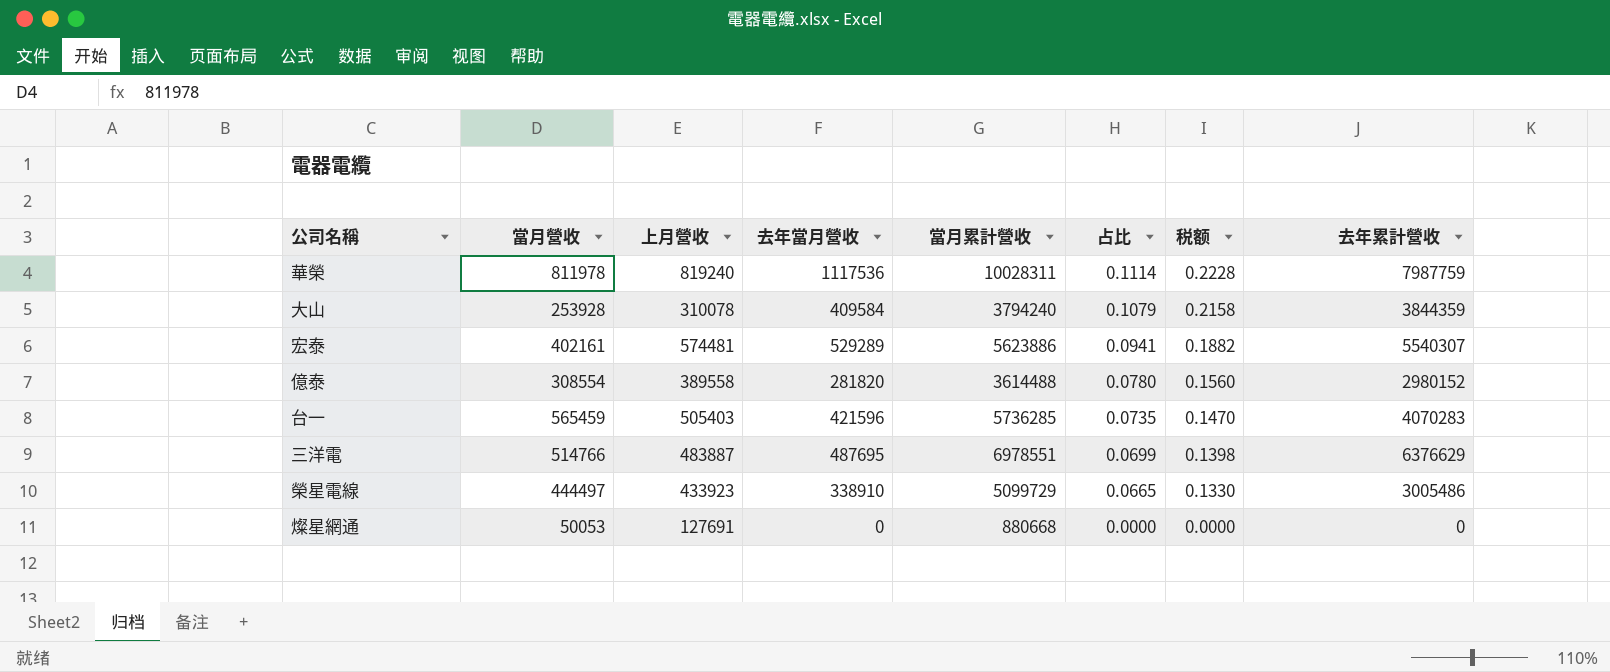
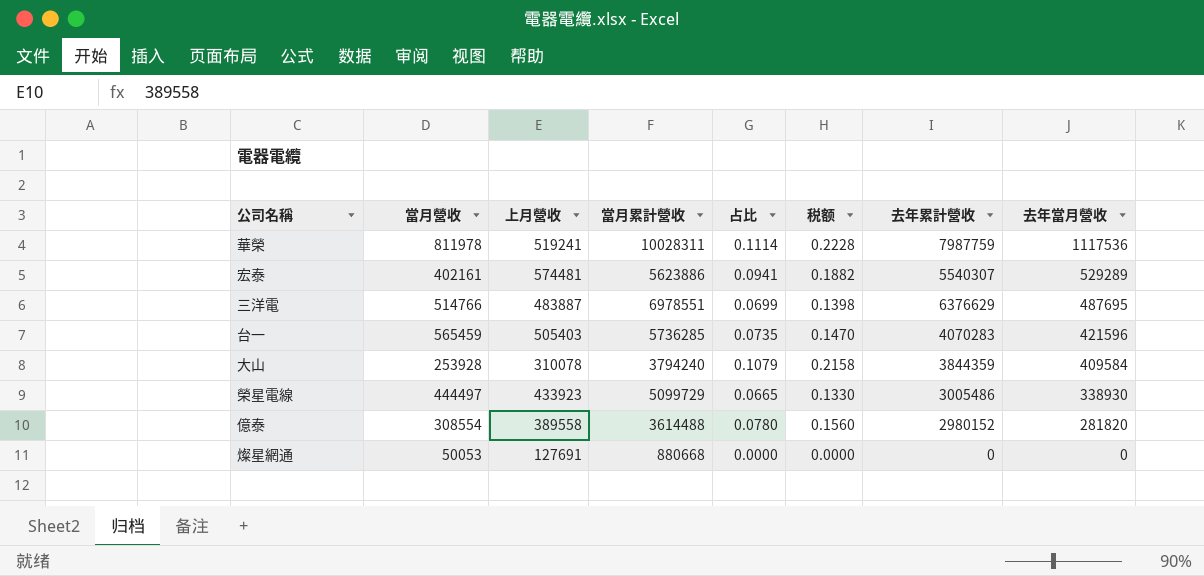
row order: 占比 descending -> 去年當月營收 descending
column 去年當月營收 | position: 4 -> 8
華榮 | 上月營收: 819240 -> 519241
榮星電線 | 去年當月營收: 338910 -> 338930

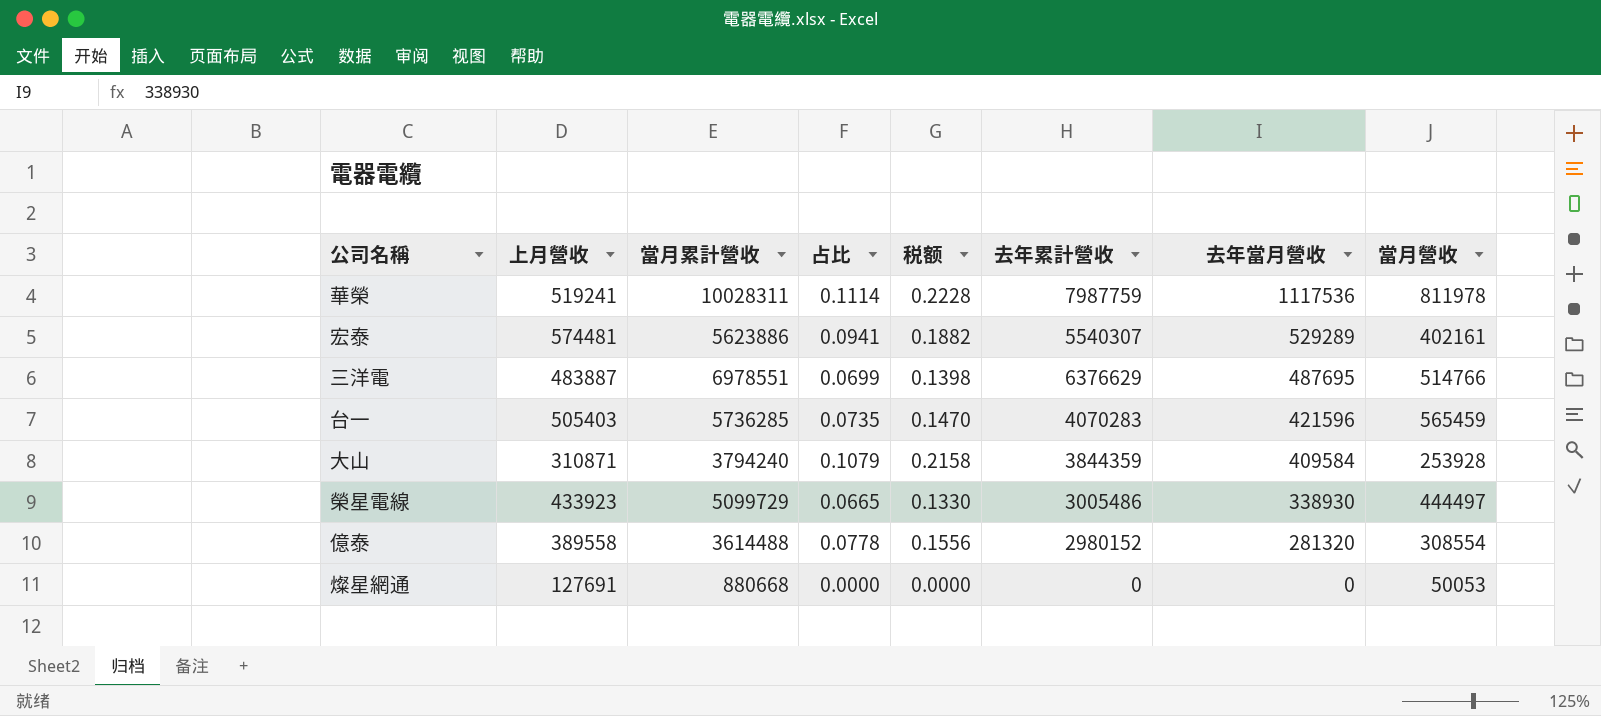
column 當月營收 | position: 2 -> 8
大山 | 上月營收: 310078 -> 310871
億泰 | 占比: 0.0780 -> 0.0778
億泰 | 税额: 0.1560 -> 0.1556
億泰 | 去年當月營收: 281820 -> 281320

